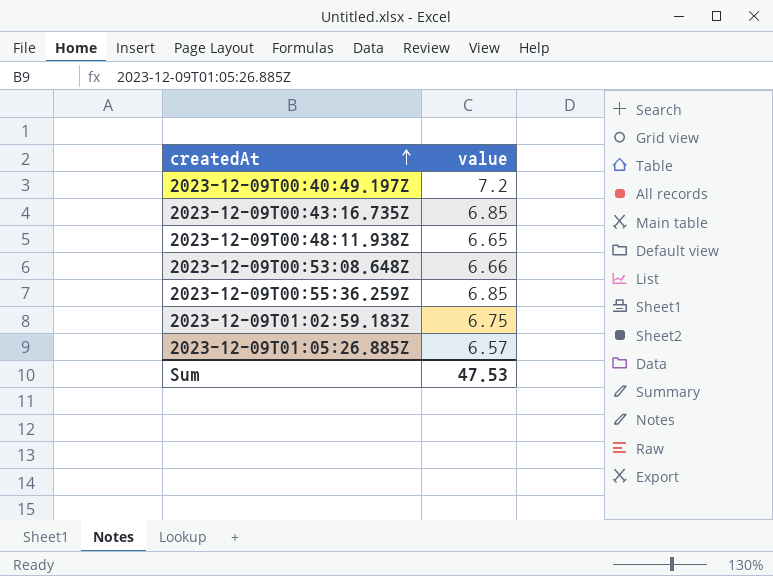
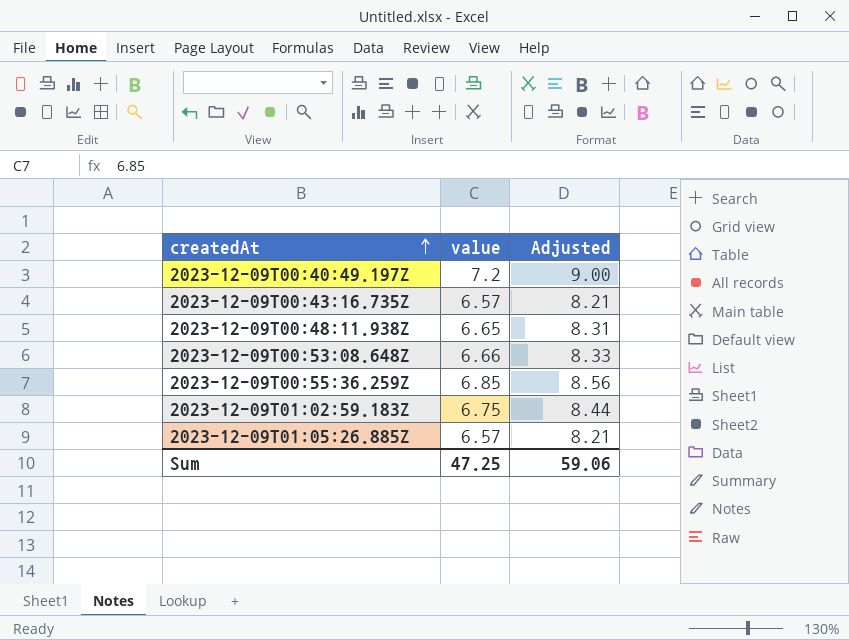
column Adjusted | formula: none -> [value] * 1.25
2023-12-09T00:43:16.735Z | value: 6.85 -> 6.57
Sum | value: 47.53 -> 47.25

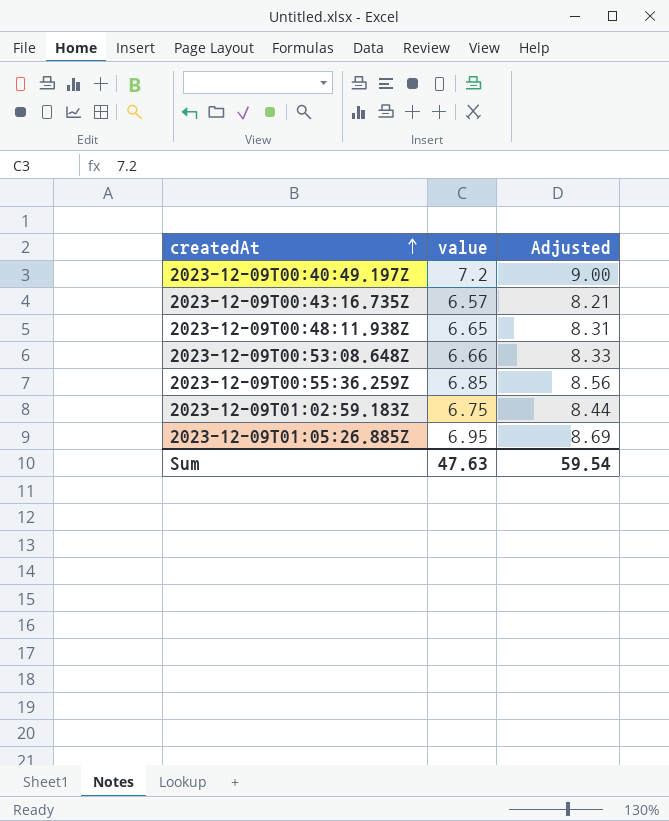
2023-12-09T01:05:26.885Z | value: 6.57 -> 6.95
2023-12-09T01:05:26.885Z | Adjusted: 8.21 -> 8.69
Sum | value: 47.25 -> 47.63
Sum | Adjusted: 59.06 -> 59.54

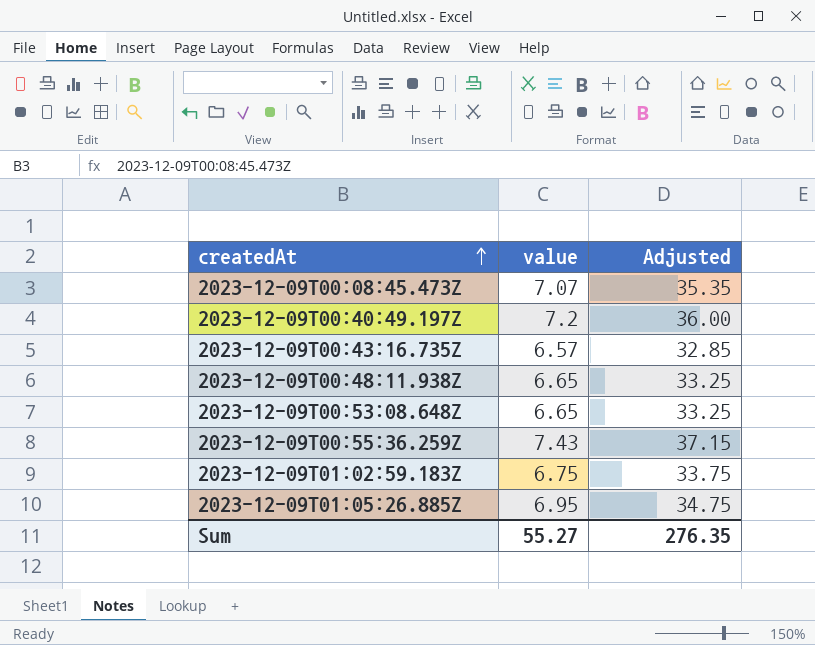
column Adjusted | formula: [value] * 1.25 -> [value] * 5
row 2023-12-09T00:08:45.473Z: none -> 7.07 | 35.35
2023-12-09T00:53:08.648Z | value: 6.66 -> 6.65
2023-12-09T00:55:36.259Z | value: 6.85 -> 7.43
Sum | value: 47.63 -> 55.27
Sum | Adjusted: 59.54 -> 276.35

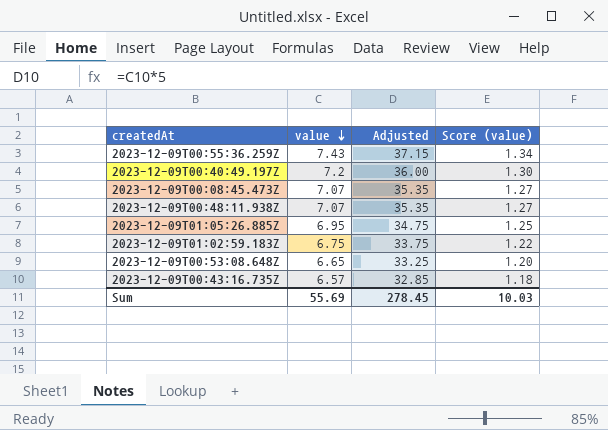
row order: createdAt ascending -> value descending
column Score (value) | formula: none -> [value] * 0.18
2023-12-09T00:48:11.938Z | value: 6.65 -> 7.07
2023-12-09T00:48:11.938Z | Adjusted: 33.25 -> 35.35
Sum | value: 55.27 -> 55.69
Sum | Adjusted: 276.35 -> 278.45

